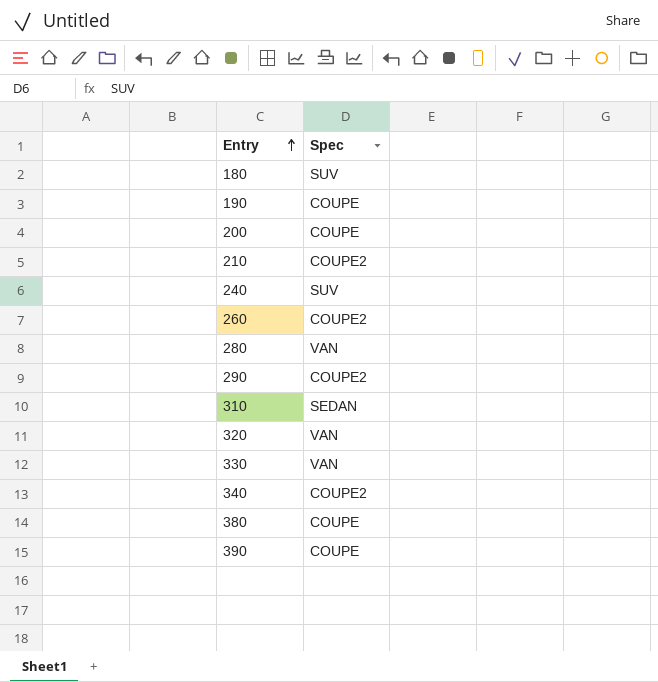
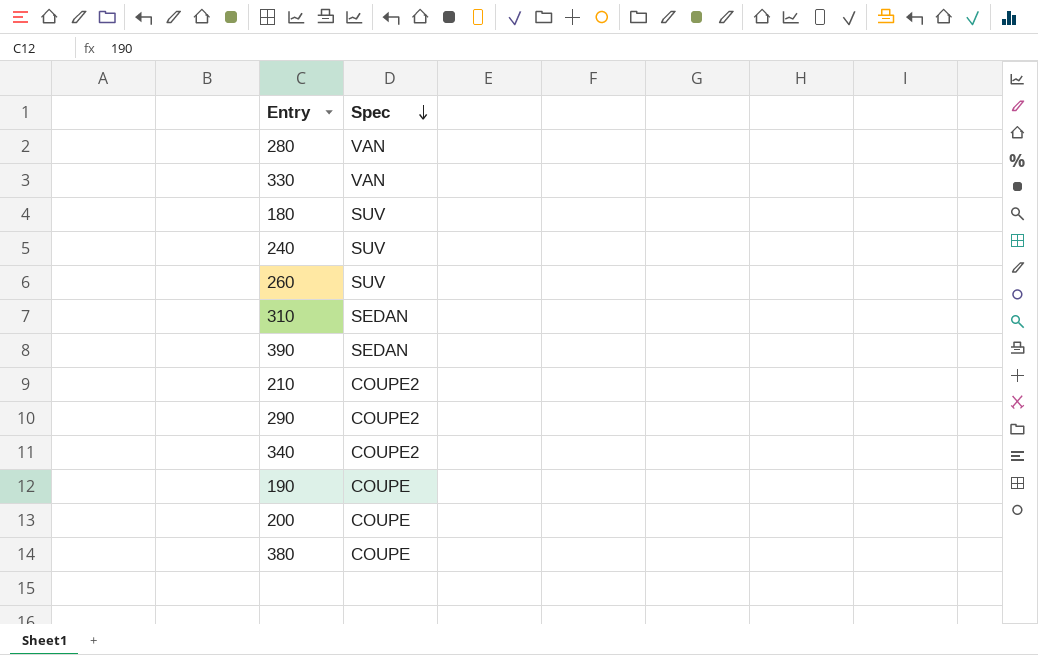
row order: Entry ascending -> Spec descending
row 320: VAN -> none
260 | Spec: COUPE2 -> SUV
390 | Spec: COUPE -> SEDAN

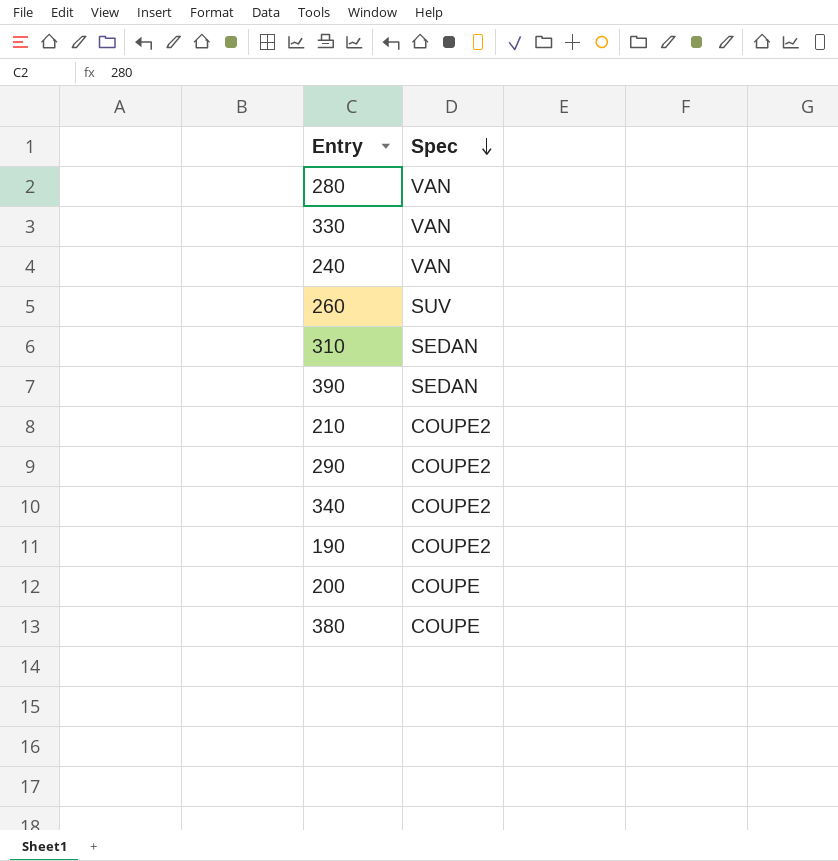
row 180: SUV -> none
240 | Spec: SUV -> VAN
190 | Spec: COUPE -> COUPE2

